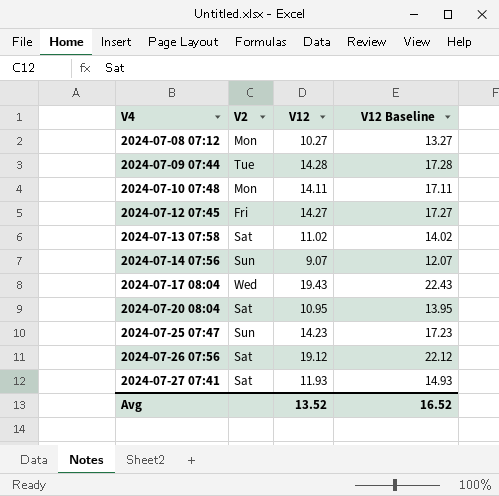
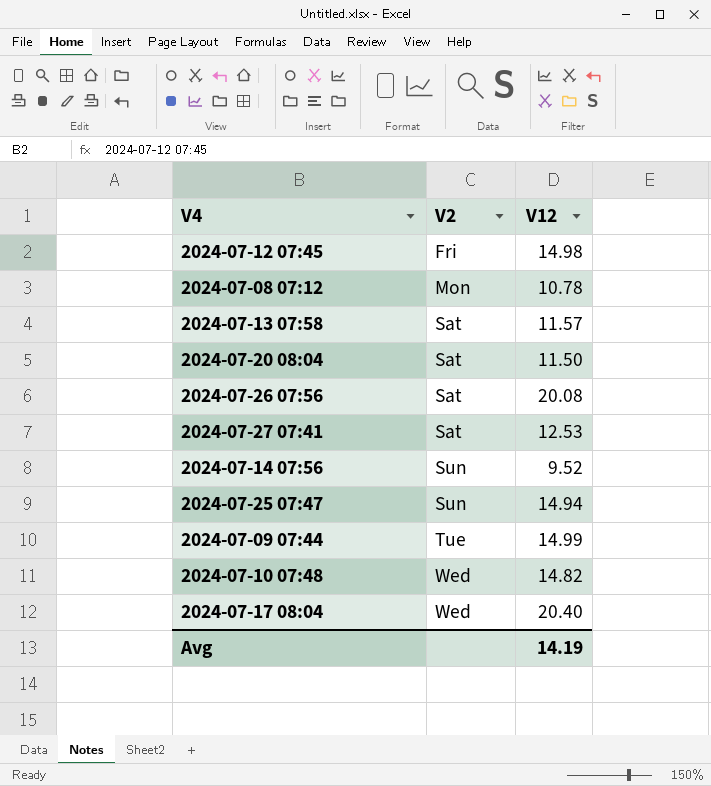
row order: V4 ascending -> V2 ascending
column V12 Baseline | formula: [V12] + 3 -> none
2024-07-12 07:45 | V12: 14.27 -> 14.98
2024-07-08 07:12 | V12: 10.27 -> 10.78
2024-07-13 07:58 | V12: 11.02 -> 11.57
2024-07-20 08:04 | V12: 10.95 -> 11.50
2024-07-26 07:56 | V12: 19.12 -> 20.08
2024-07-27 07:41 | V12: 11.93 -> 12.53
2024-07-14 07:56 | V12: 9.07 -> 9.52
2024-07-25 07:47 | V12: 14.23 -> 14.94
2024-07-09 07:44 | V12: 14.28 -> 14.99
2024-07-10 07:48 | V2: Mon -> Wed
2024-07-10 07:48 | V12: 14.11 -> 14.82
2024-07-17 08:04 | V12: 19.43 -> 20.40
Avg | V12: 13.52 -> 14.19

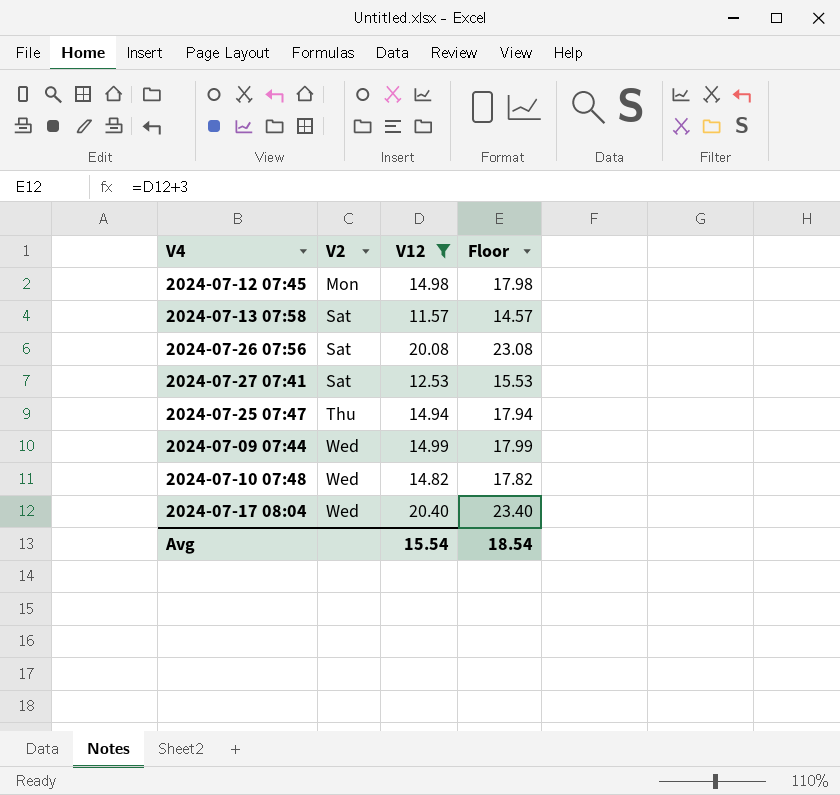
filter: none -> V12 >= 11.57
column Floor | formula: none -> [V12] + 3
2024-07-12 07:45 | V2: Fri -> Mon
2024-07-25 07:47 | V2: Sun -> Thu
2024-07-09 07:44 | V2: Tue -> Wed
Avg | V12: 14.19 -> 15.54

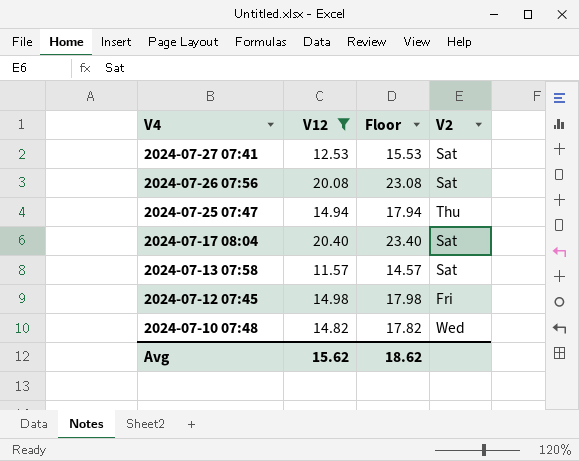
row order: V2 ascending -> V4 descending
column V2 | position: 2 -> 4
row 2024-07-09 07:44: Wed | 14.99 | 17.99 -> none
2024-07-17 08:04 | V2: Wed -> Sat
2024-07-12 07:45 | V2: Mon -> Fri
Avg | V12: 15.54 -> 15.62
Avg | Floor: 18.54 -> 18.62

